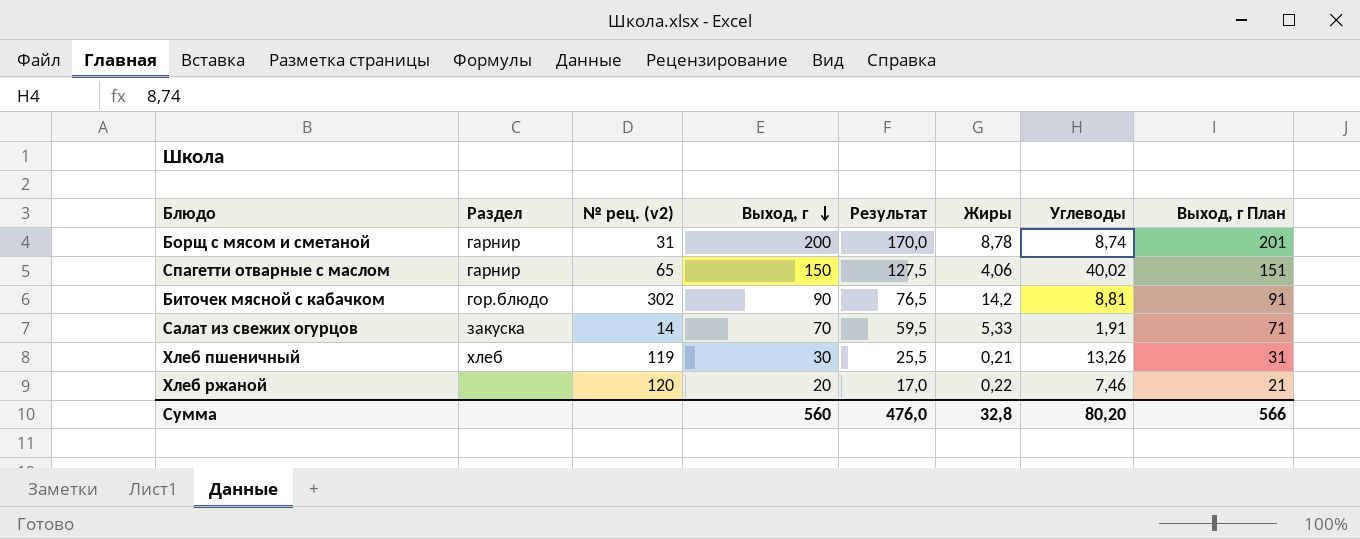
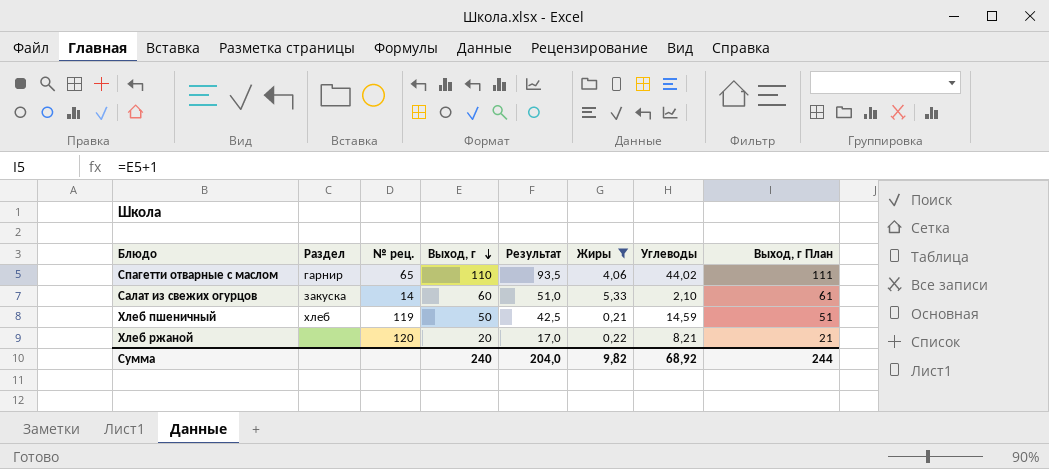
filter: none -> Жиры <= 5,33
column name: № рец. (v2) -> № рец.
Спагетти отварные с маслом | Выход, г: 150 -> 110
Спагетти отварные с маслом | Результат: 127,5 -> 93,5
Спагетти отварные с маслом | Углеводы: 40,02 -> 44,02
Спагетти отварные с маслом | Выход, г План: 151 -> 111
Салат из свежих огурцов | Выход, г: 70 -> 60
Салат из свежих огурцов | Результат: 59,5 -> 51,0
Салат из свежих огурцов | Углеводы: 1,91 -> 2,10
Салат из свежих огурцов | Выход, г План: 71 -> 61
Хлеб пшеничный | Выход, г: 30 -> 50
Хлеб пшеничный | Результат: 25,5 -> 42,5
Хлеб пшеничный | Углеводы: 13,26 -> 14,59
Хлеб пшеничный | Выход, г План: 31 -> 51
Хлеб ржаной | Углеводы: 7,46 -> 8,21
Сумма | Выход, г: 560 -> 240
Сумма | Результат: 476,0 -> 204,0
Сумма | Жиры: 32,8 -> 9,82
Сумма | Углеводы: 80,20 -> 68,92
Сумма | Выход, г План: 566 -> 244

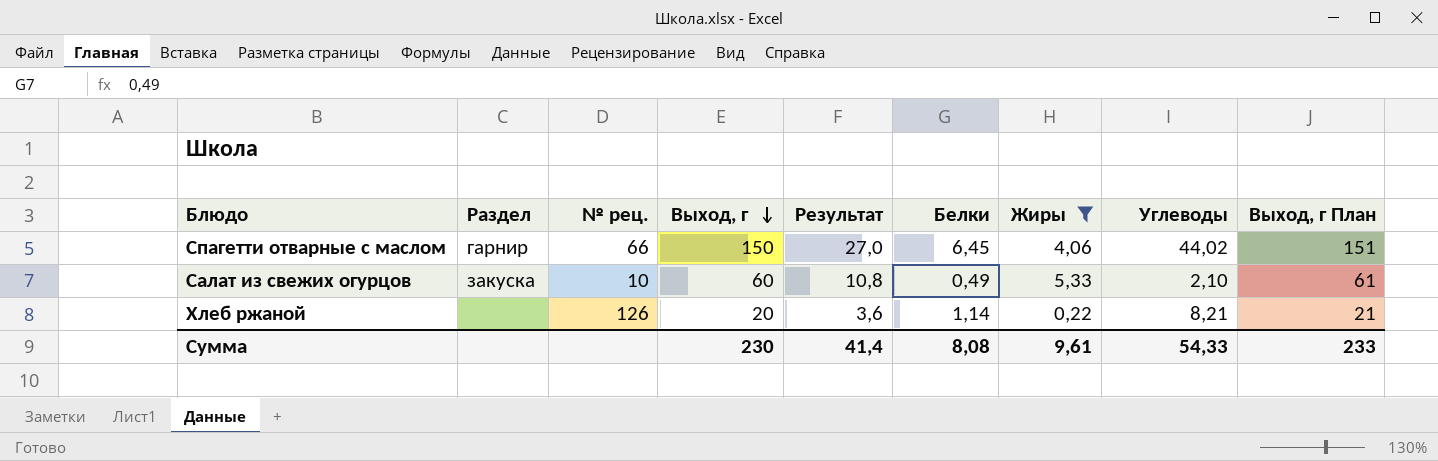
column Результат | formula: [Выход, г] * 0,85 -> [Выход, г] * 0,18
column Белки | position: none -> 6
row Хлеб пшеничный: хлеб | 119 | 50 | 42,5 | 0,21 | 14,59 | 51 -> none
Спагетти отварные с маслом | № рец.: 65 -> 66
Спагетти отварные с маслом | Выход, г: 110 -> 150
Спагетти отварные с маслом | Выход, г План: 111 -> 151
Салат из свежих огурцов | № рец.: 14 -> 10
Хлеб ржаной | № рец.: 120 -> 126
Сумма | Выход, г: 240 -> 230
Сумма | Результат: 204,0 -> 41,4
Сумма | Жиры: 9,82 -> 9,61
Сумма | Углеводы: 68,92 -> 54,33
Сумма | Выход, г План: 244 -> 233

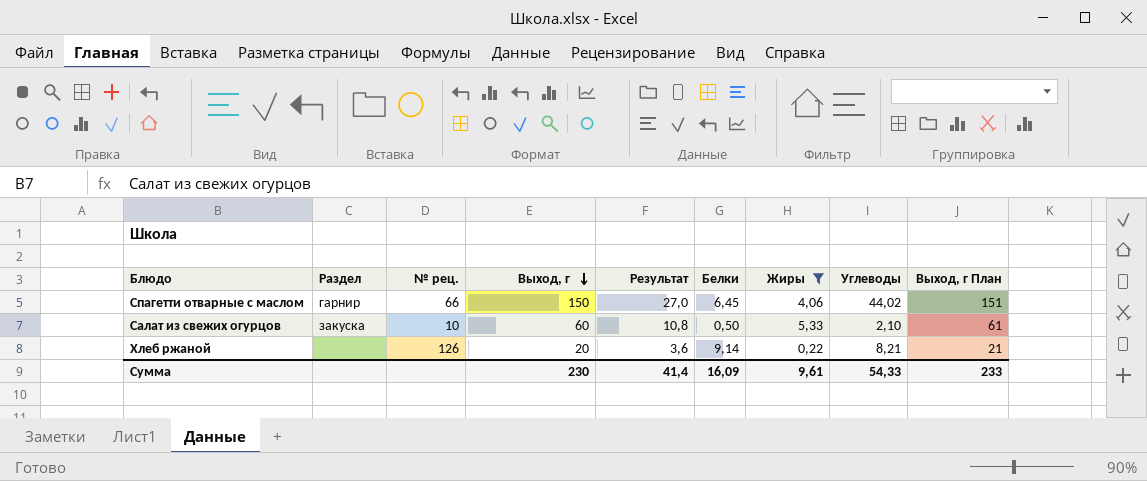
Салат из свежих огурцов | Белки: 0,49 -> 0,50
Хлеб ржаной | Белки: 1,14 -> 9,14
Сумма | Белки: 8,08 -> 16,09

